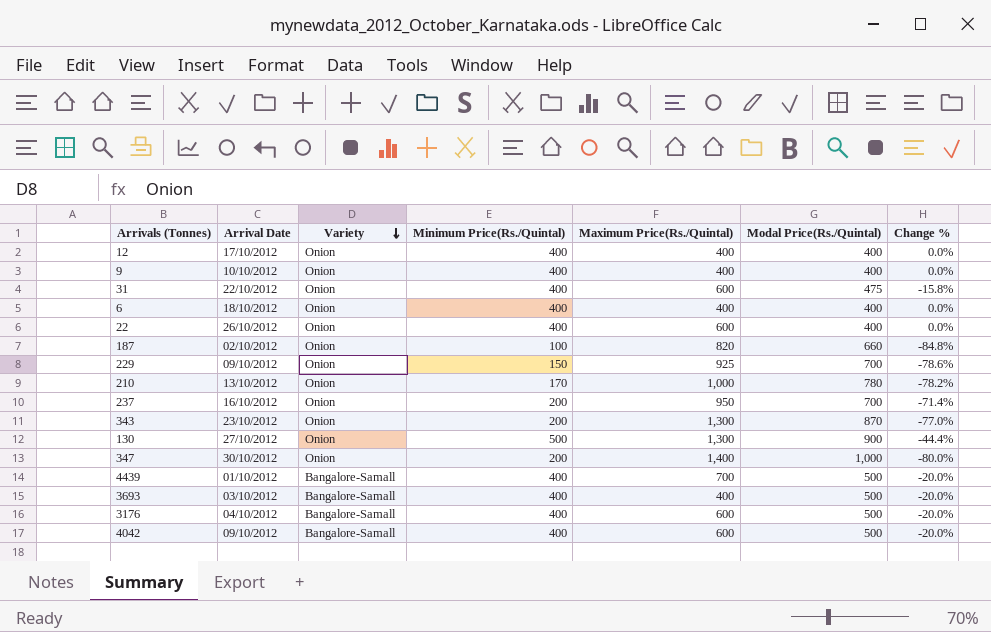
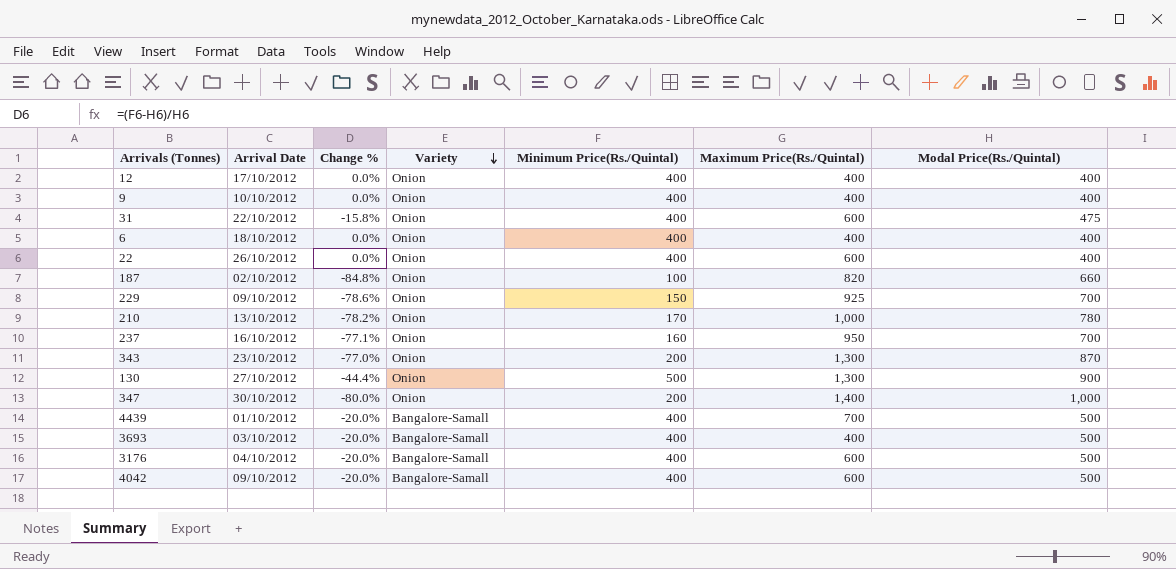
column Change % | position: 7 -> 3
237 | Change %: -71.4% -> -77.1%
237 | Minimum Price(Rs./Quintal): 200 -> 160

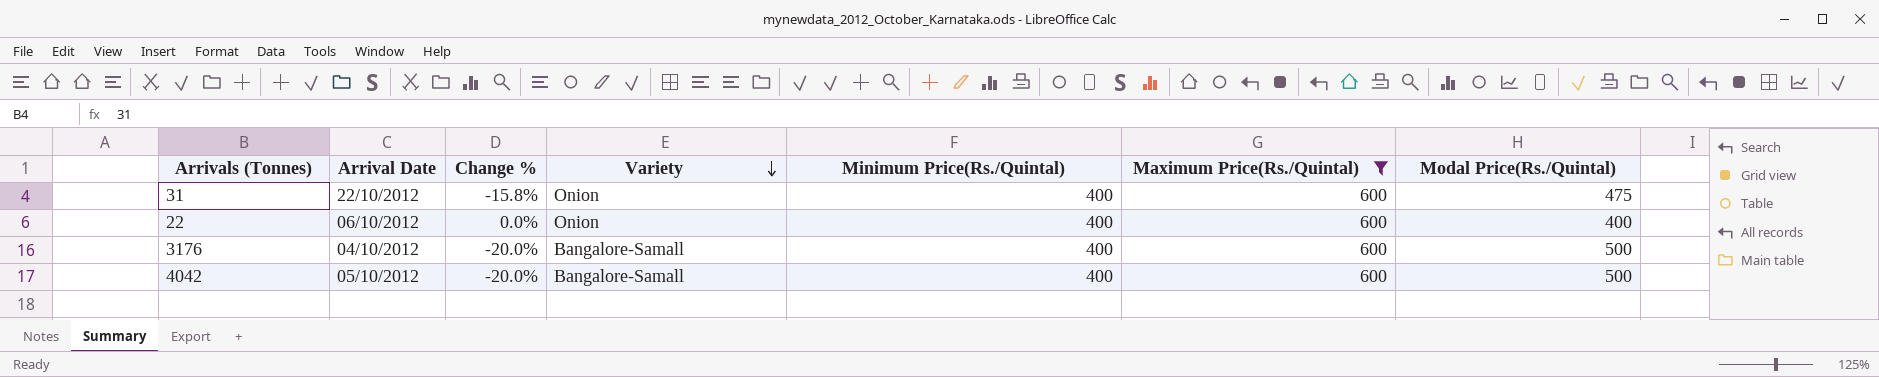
filter: none -> Maximum Price(Rs./Quintal) = 600
22 | Arrival Date: 26/10/2012 -> 06/10/2012
4042 | Arrival Date: 09/10/2012 -> 05/10/2012

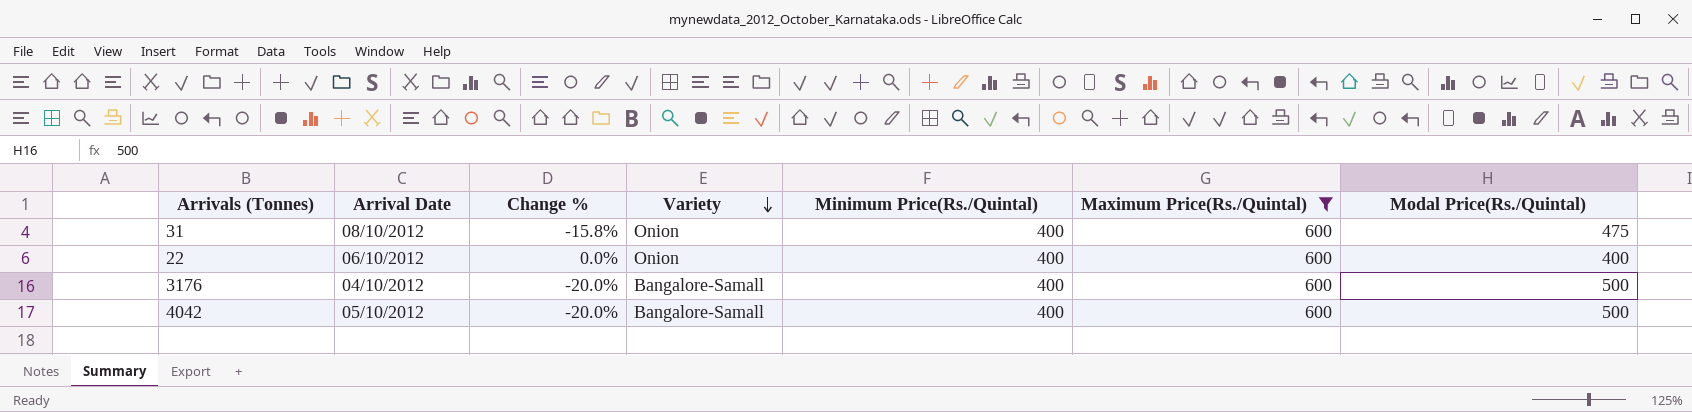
31 | Arrival Date: 22/10/2012 -> 08/10/2012

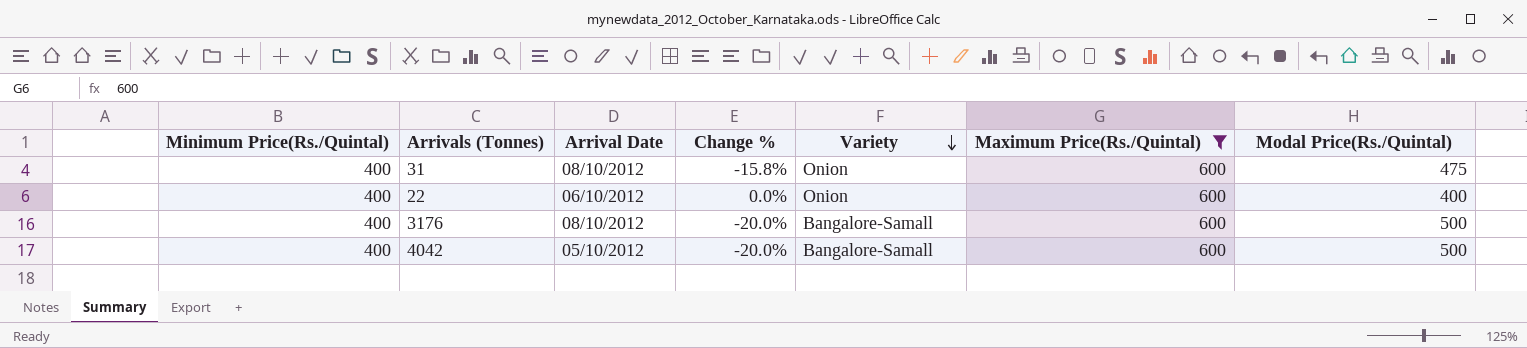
column Minimum Price(Rs./Quintal) | position: 5 -> 1
3176 | Arrival Date: 04/10/2012 -> 08/10/2012

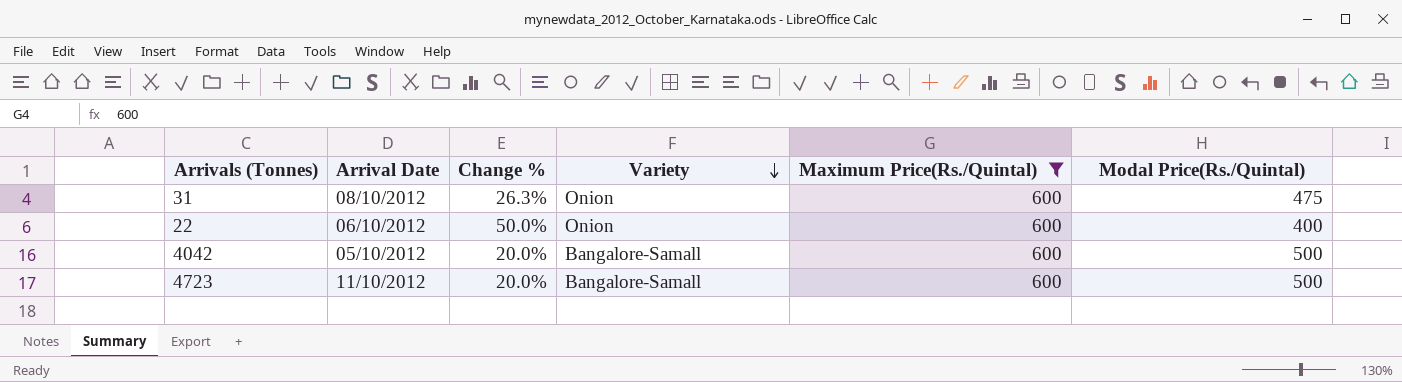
column Minimum Price(Rs./Quintal) | position: 1 -> none
column Change % | formula: ([Minimum Price(Rs./Quintal)] - [Modal Price(Rs./Quintal)]) / [Modal Price(Rs./Quintal)] -> ([Maximum Price(Rs./Quintal)] - [Modal Price(Rs./Quintal)]) / [Modal Price(Rs./Quintal)]
row 3176: 400 | 08/10/2012 | -20.0% | Bangalore-Samall | 600 | 500 -> none
row 4723: none -> 11/10/2012 | 20.0% | Bangalore-Samall | 600 | 500

